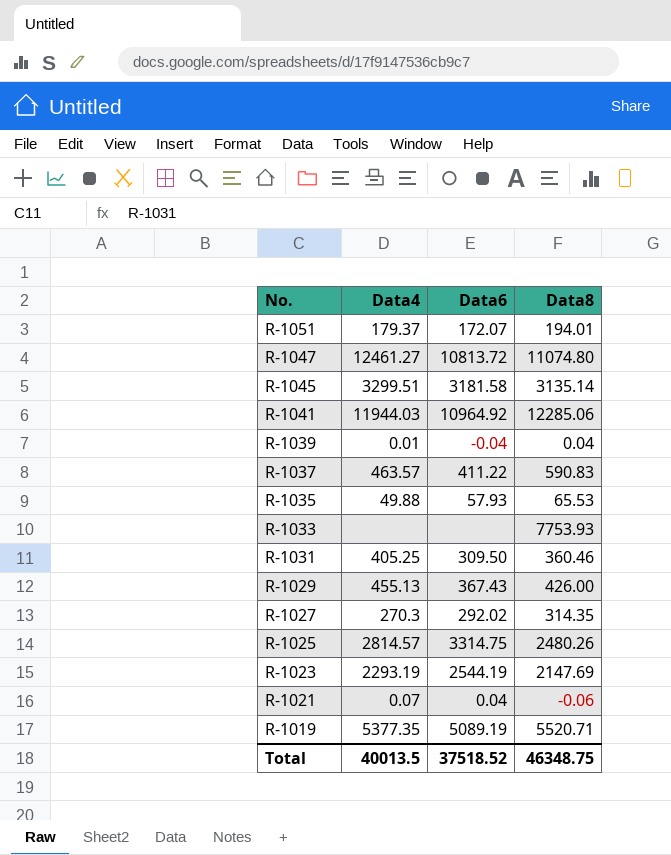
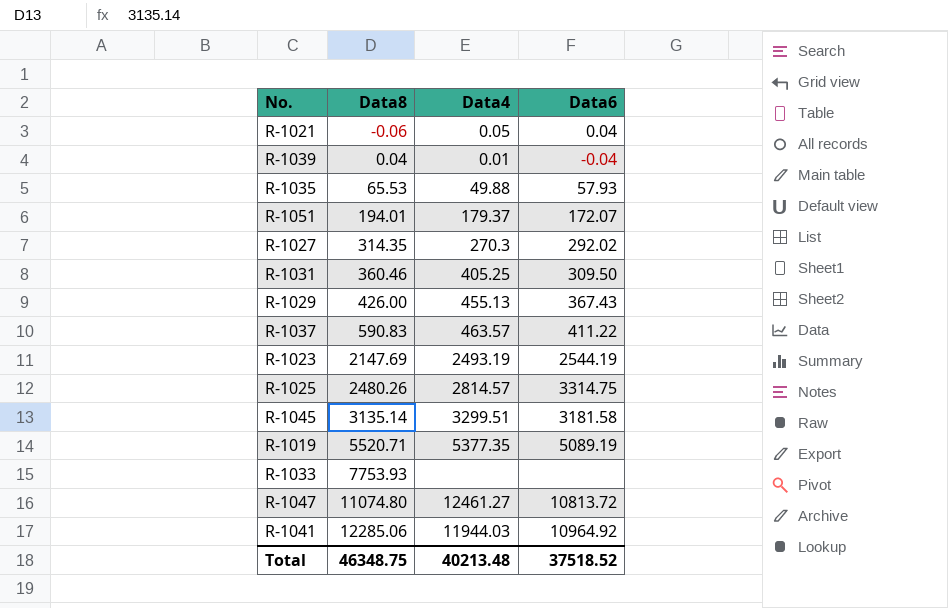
row order: No. descending -> Data8 ascending
column Data8 | position: 4 -> 2
R-1021 | Data4: 0.07 -> 0.05
R-1023 | Data4: 2293.19 -> 2493.19
Total | Data4: 40013.5 -> 40213.48

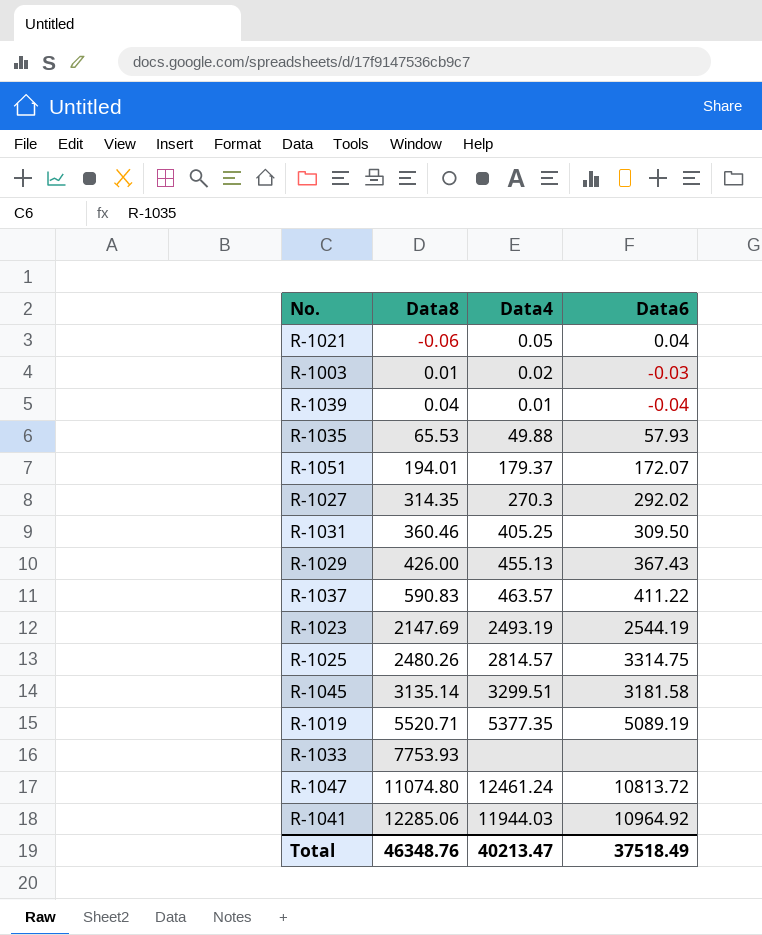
row R-1003: none -> 0.01 | 0.02 | -0.03
R-1047 | Data4: 12461.27 -> 12461.24
Total | Data8: 46348.75 -> 46348.76
Total | Data4: 40213.48 -> 40213.47
Total | Data6: 37518.52 -> 37518.49

